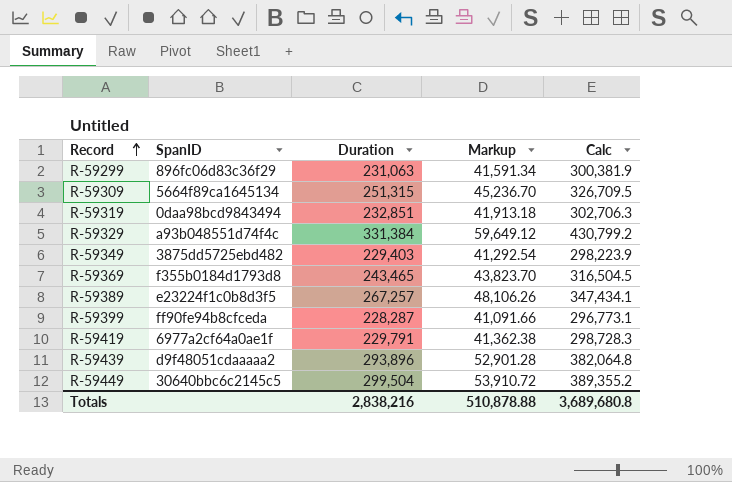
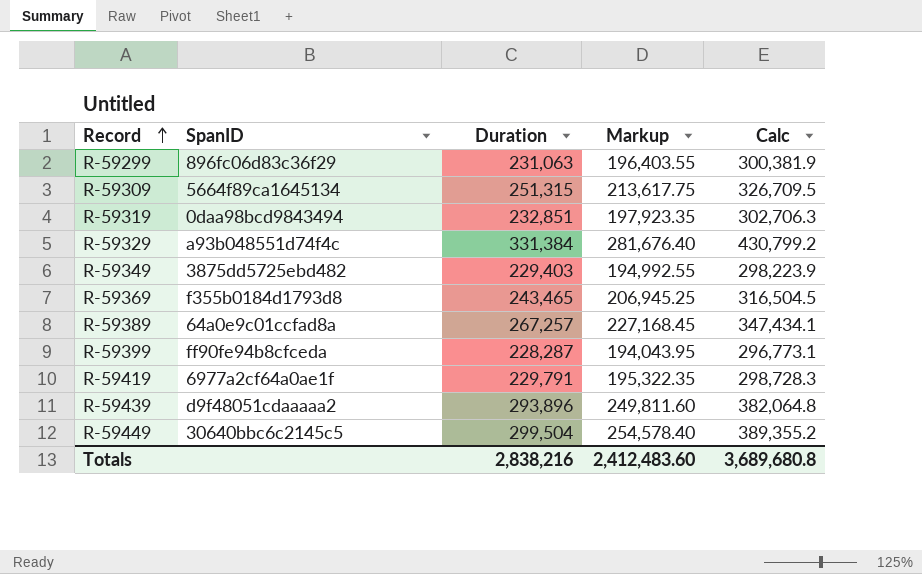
column Markup | formula: [Duration] * 0.18 -> [Duration] * 0.85
R-59389 | SpanID: e23224f1c0b8d3f5 -> 64a0e9c01ccfad8a
Totals | Markup: 510,878.88 -> 2,412,483.60

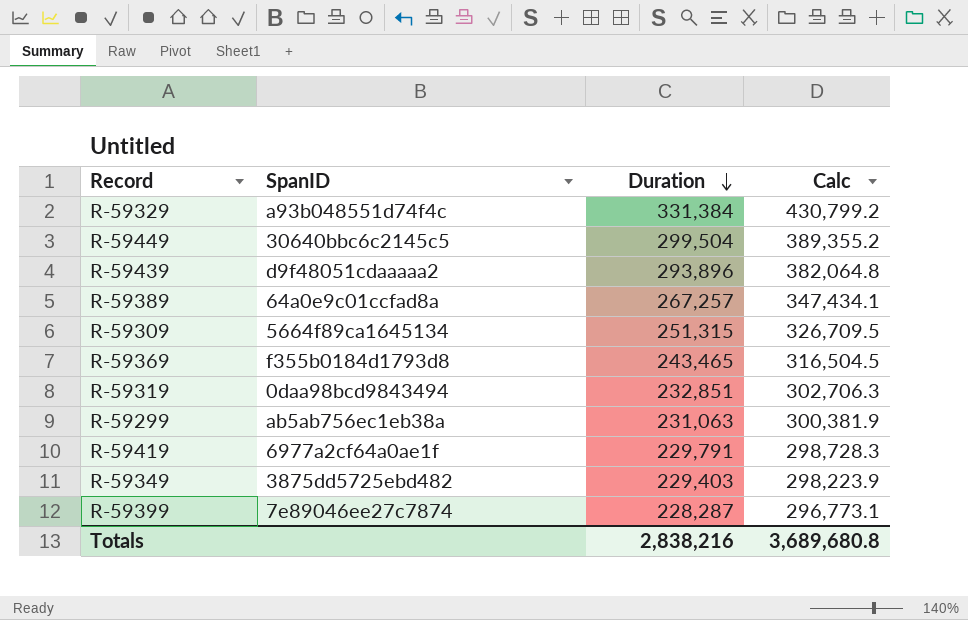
row order: Record ascending -> Duration descending
column Markup | formula: [Duration] * 0.85 -> none
R-59299 | SpanID: 896fc06d83c36f29 -> ab5ab756ec1eb38a
R-59399 | SpanID: ff90fe94b8cfceda -> 7e89046ee27c7874

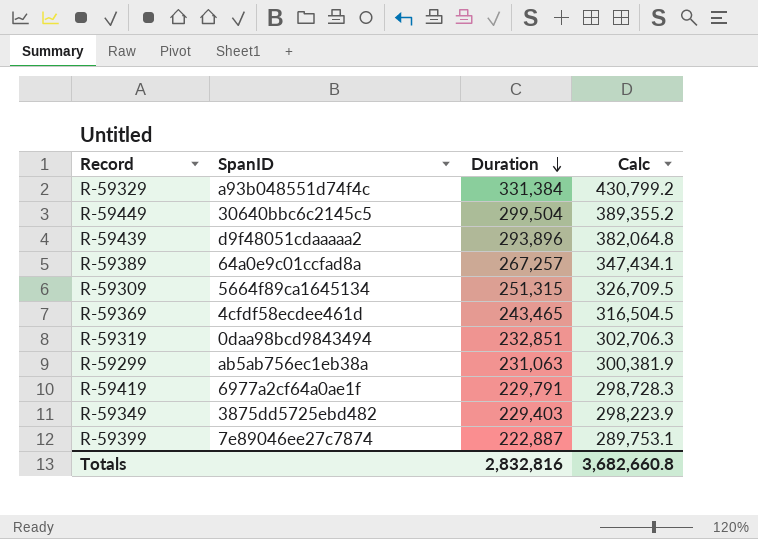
R-59369 | SpanID: f355b0184d1793d8 -> 4cfdf58ecdee461d
R-59399 | Duration: 228,287 -> 222,887
R-59399 | Calc: 296,773.1 -> 289,753.1
Totals | Duration: 2,838,216 -> 2,832,816
Totals | Calc: 3,689,680.8 -> 3,682,660.8

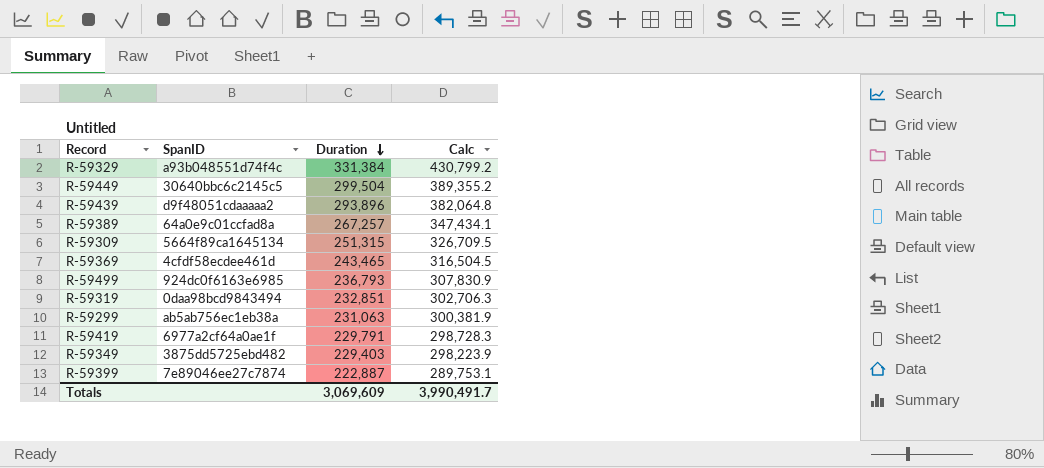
row R-59499: none -> 924dc0f6163e6985 | 236,793 | 307,830.9
Totals | Duration: 2,832,816 -> 3,069,609
Totals | Calc: 3,682,660.8 -> 3,990,491.7

